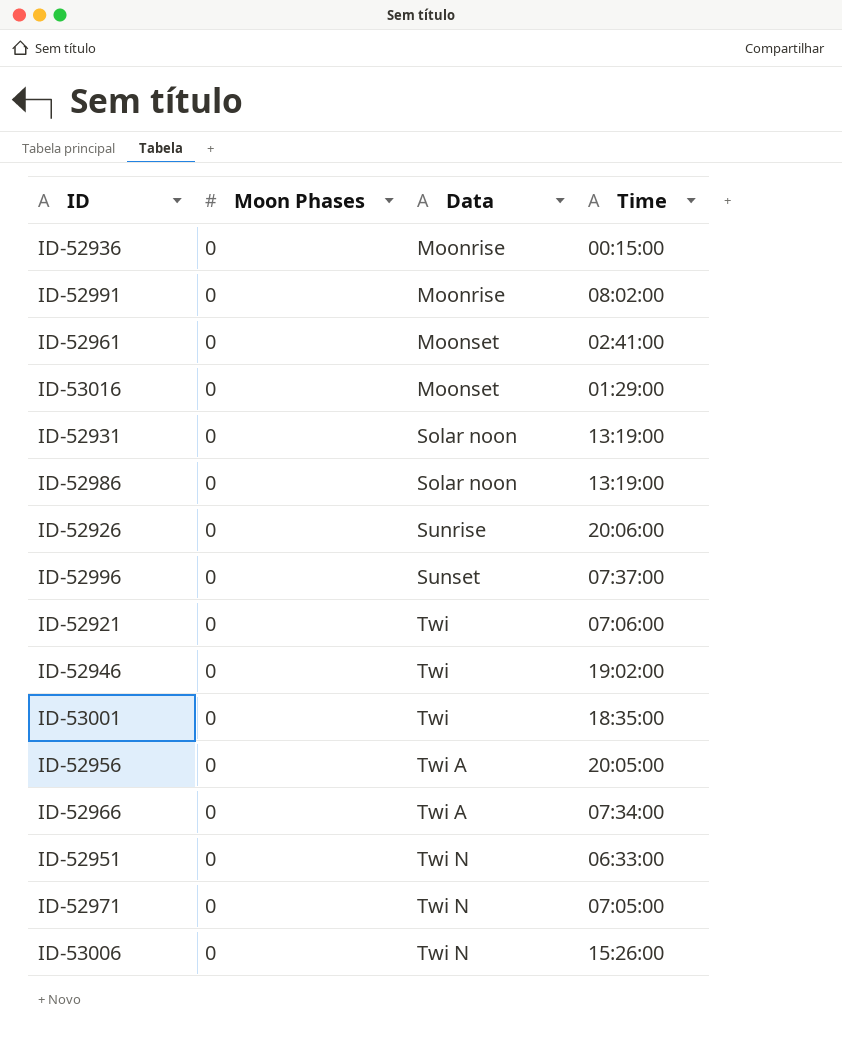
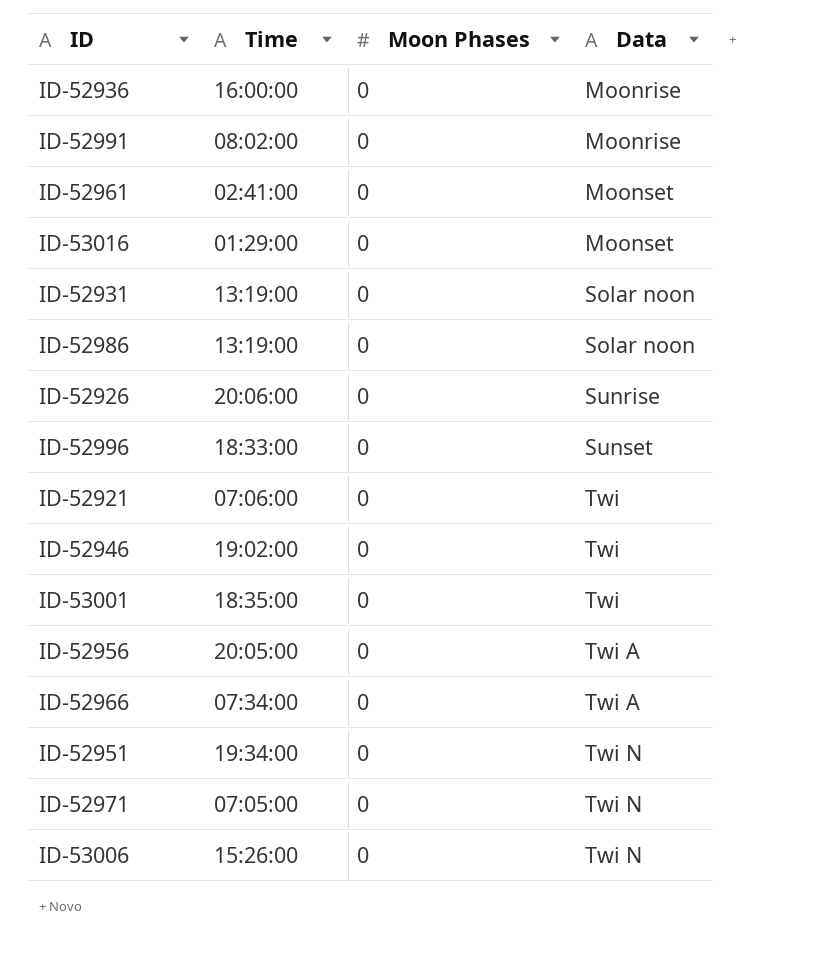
column Time | position: 4 -> 2
ID-52936 | Time: 00:15:00 -> 16:00:00
ID-52996 | Time: 07:37:00 -> 18:33:00
ID-52951 | Time: 06:33:00 -> 19:34:00

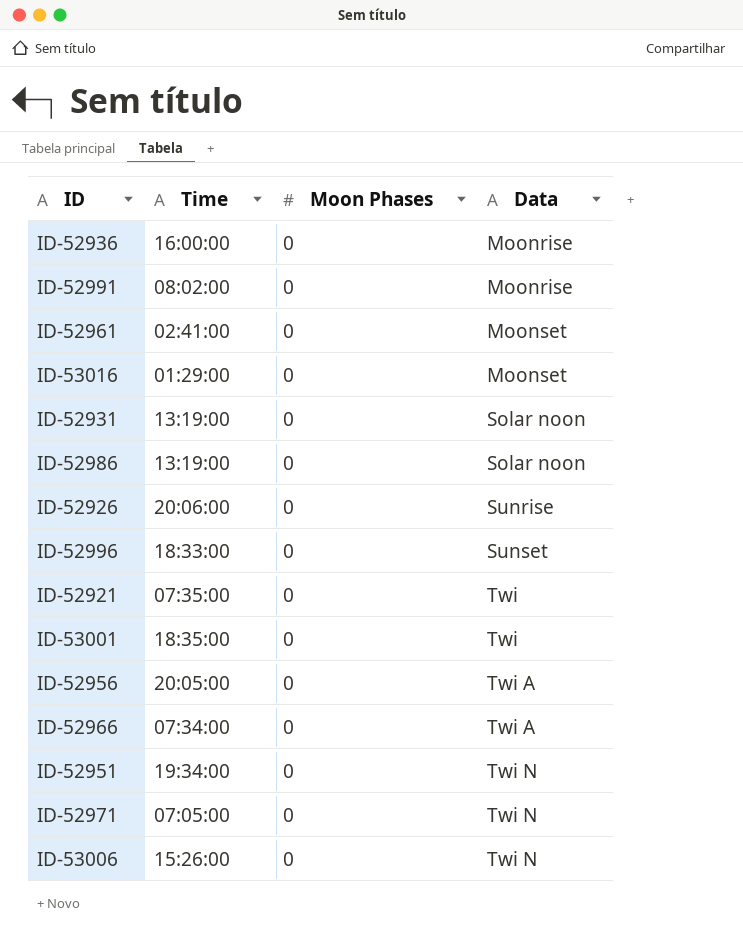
row ID-52946: 19:02:00 | 0 | Twi -> none
ID-52921 | Time: 07:06:00 -> 07:35:00

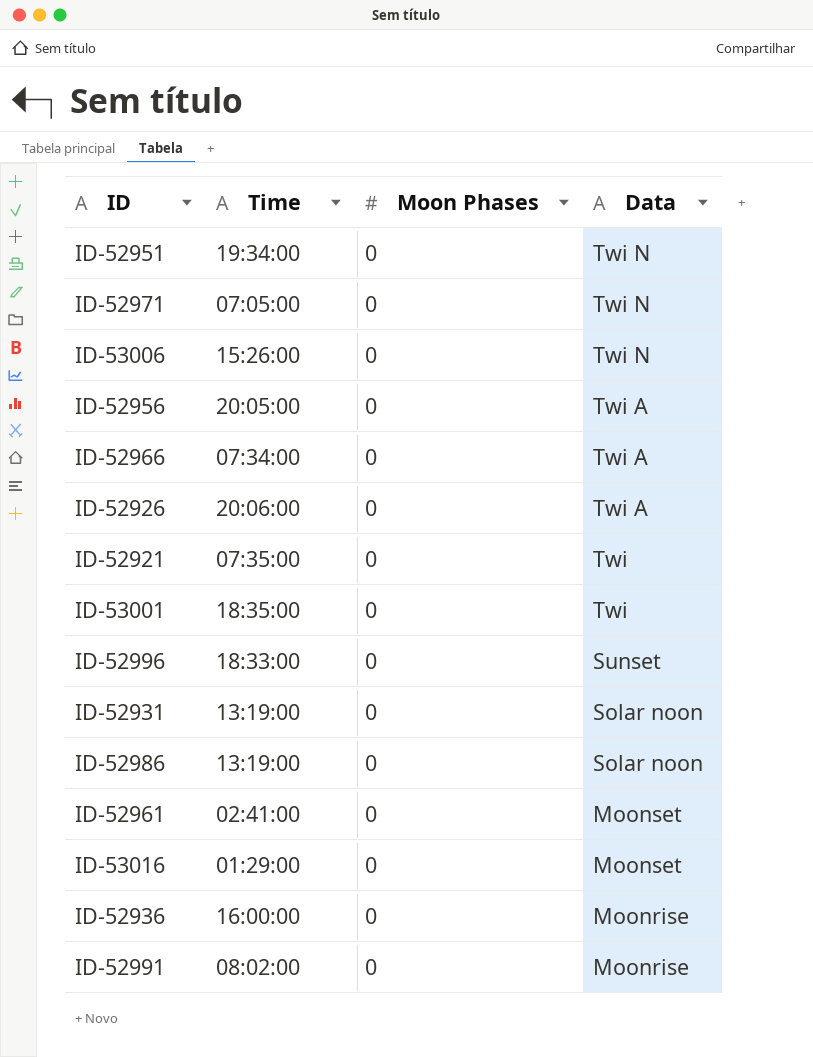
row order: Data ascending -> Data descending
ID-52926 | Data: Sunrise -> Twi A

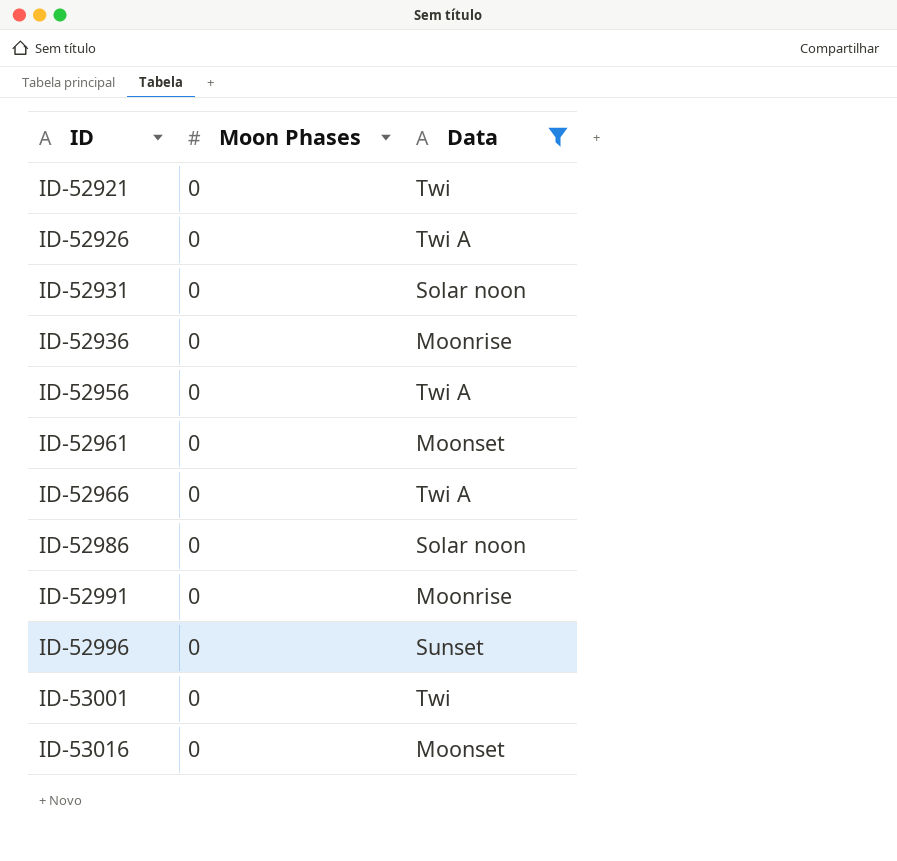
filter: none -> Data != Twi N
row order: Data descending -> ID ascending
column Time | position: 2 -> none

